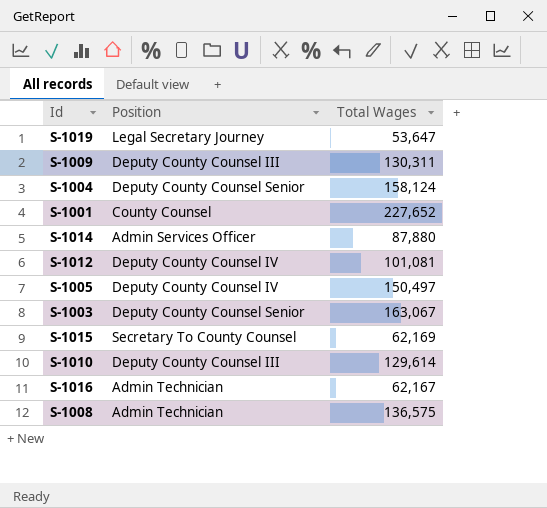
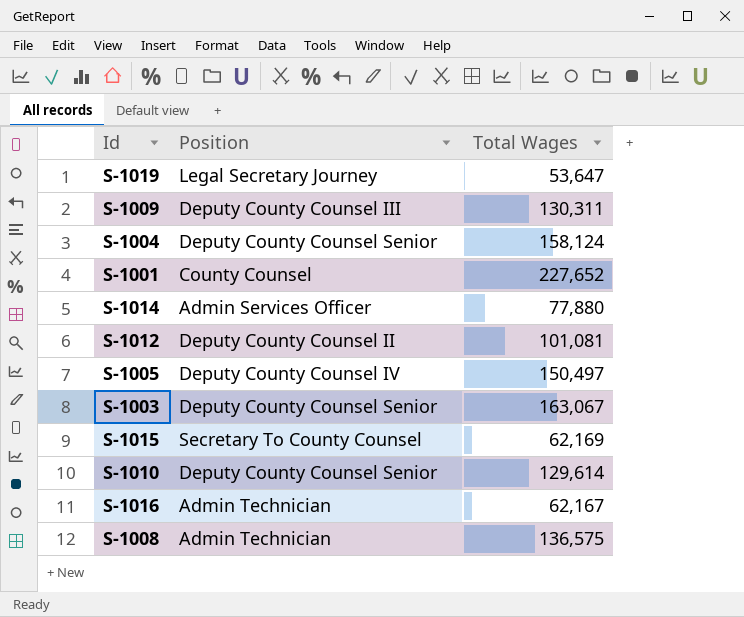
S-1014 | Total Wages: 87,880 -> 77,880
S-1012 | Position: Deputy County Counsel IV -> Deputy County Counsel II
S-1010 | Position: Deputy County Counsel III -> Deputy County Counsel Senior

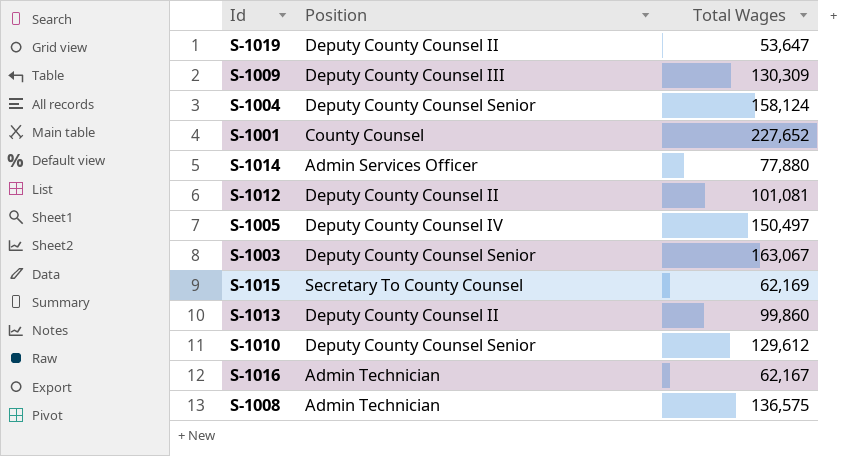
S-1019 | Position: Legal Secretary Journey -> Deputy County Counsel II
S-1009 | Total Wages: 130,311 -> 130,309
row S-1013: none -> Deputy County Counsel II | 99,860
S-1010 | Total Wages: 129,614 -> 129,612

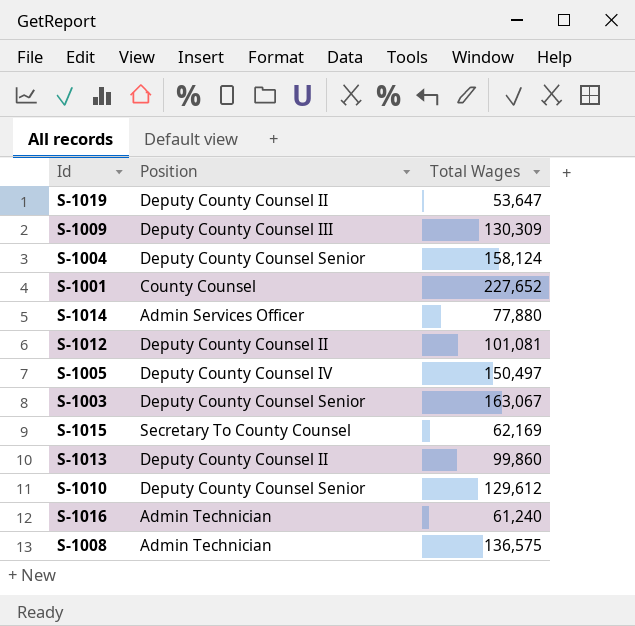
S-1016 | Total Wages: 62,167 -> 61,240

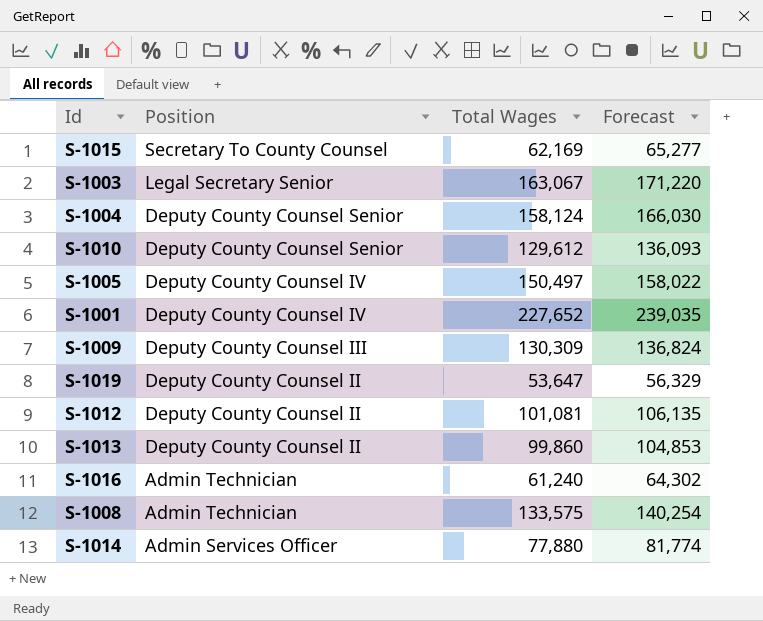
row order: none -> Position descending
column Forecast | formula: none -> [Total Wages] * 1.05
S-1003 | Position: Deputy County Counsel Senior -> Legal Secretary Senior
S-1001 | Position: County Counsel -> Deputy County Counsel IV
S-1008 | Total Wages: 136,575 -> 133,575

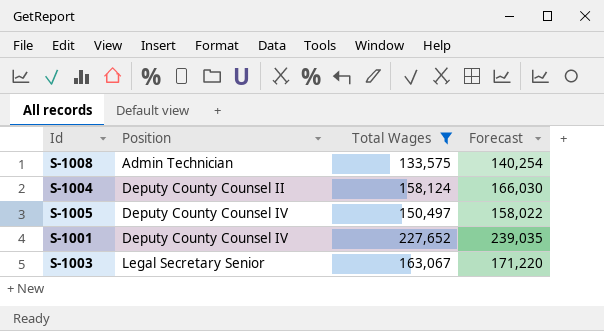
filter: none -> Total Wages >= 133,575
row order: Position descending -> Position ascending
S-1004 | Position: Deputy County Counsel Senior -> Deputy County Counsel II

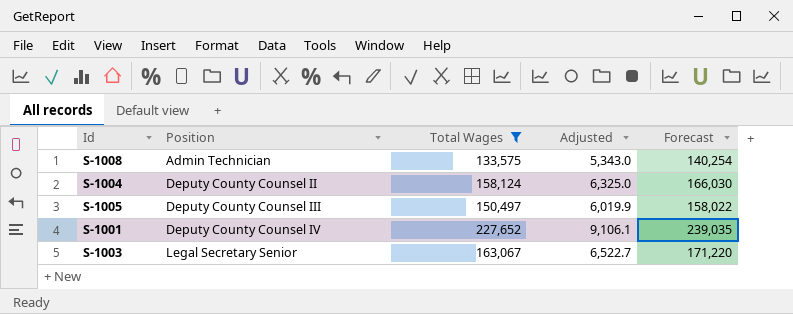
column Adjusted | formula: none -> [Total Wages] * 0.04
S-1005 | Position: Deputy County Counsel IV -> Deputy County Counsel III

